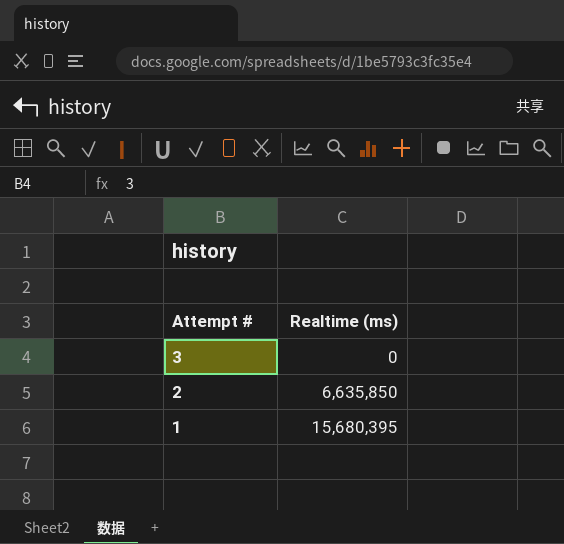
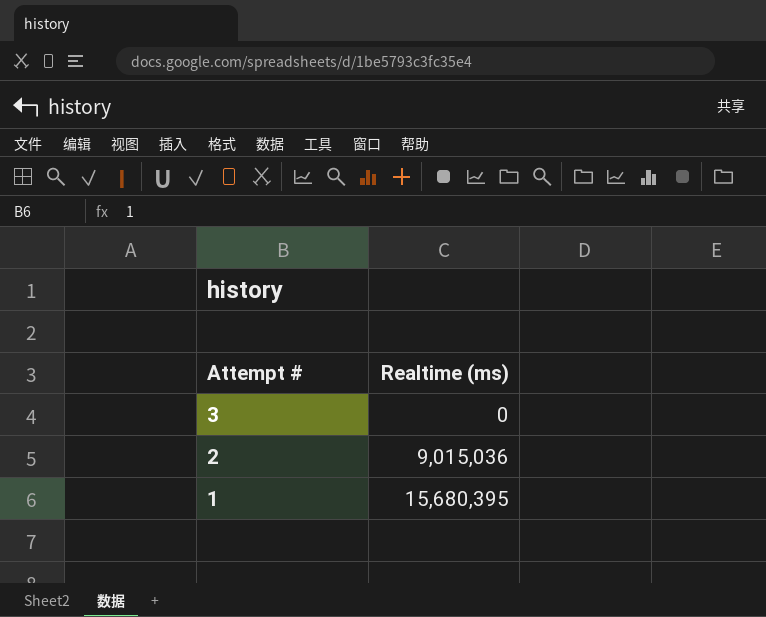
2 | Realtime (ms): 6,635,850 -> 9,015,036

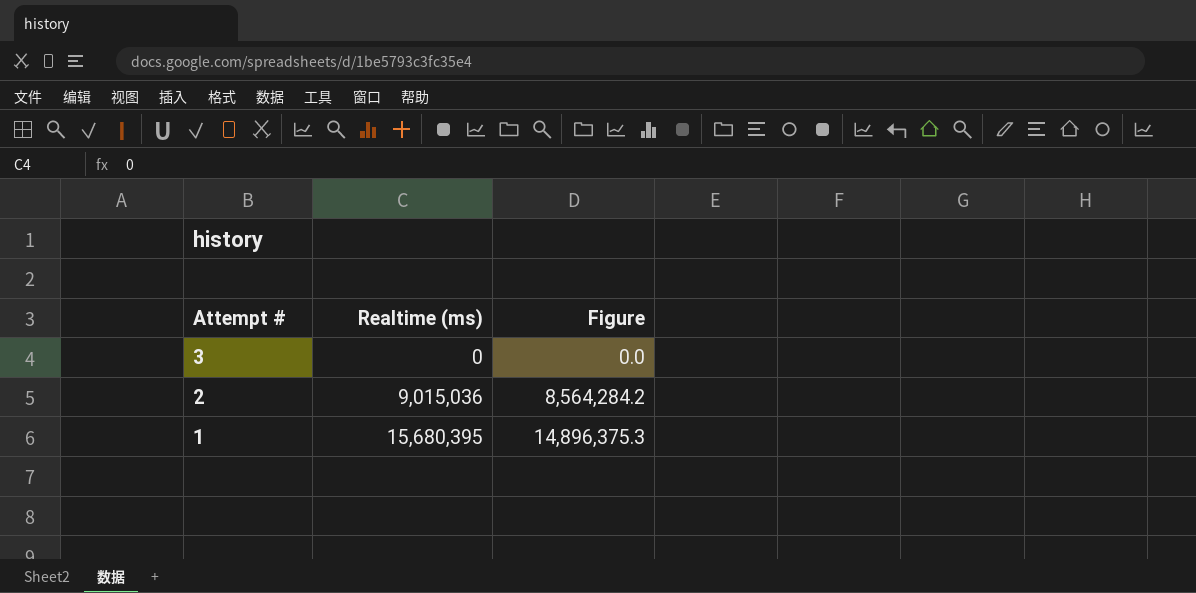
column Figure | formula: none -> [Realtime (ms)] * 0.95

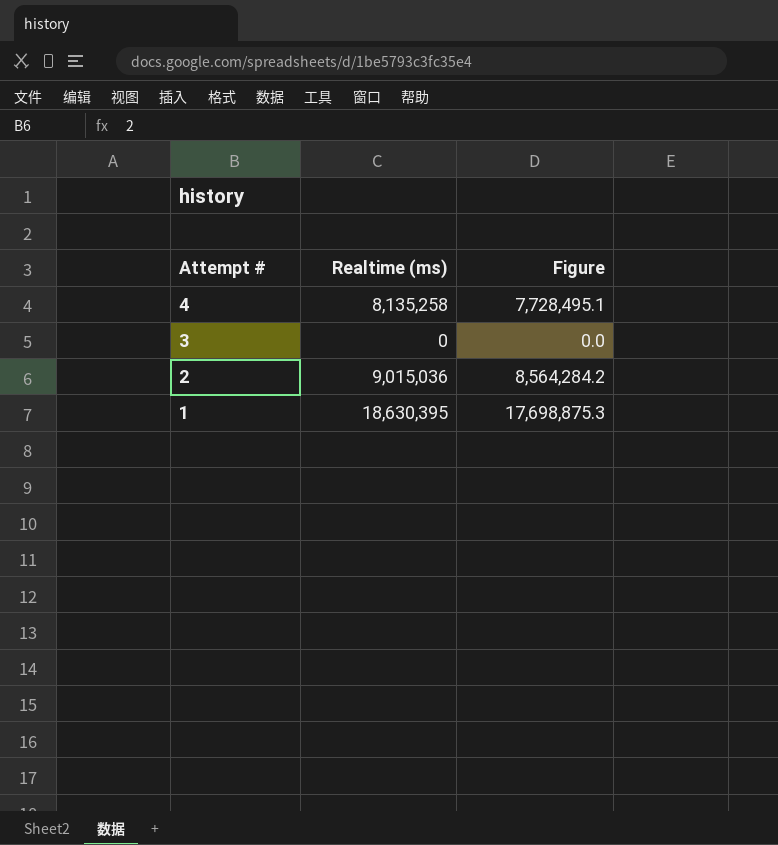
row 4: none -> 8,135,258 | 7,728,495.1
1 | Realtime (ms): 15,680,395 -> 18,630,395
1 | Figure: 14,896,375.3 -> 17,698,875.3

